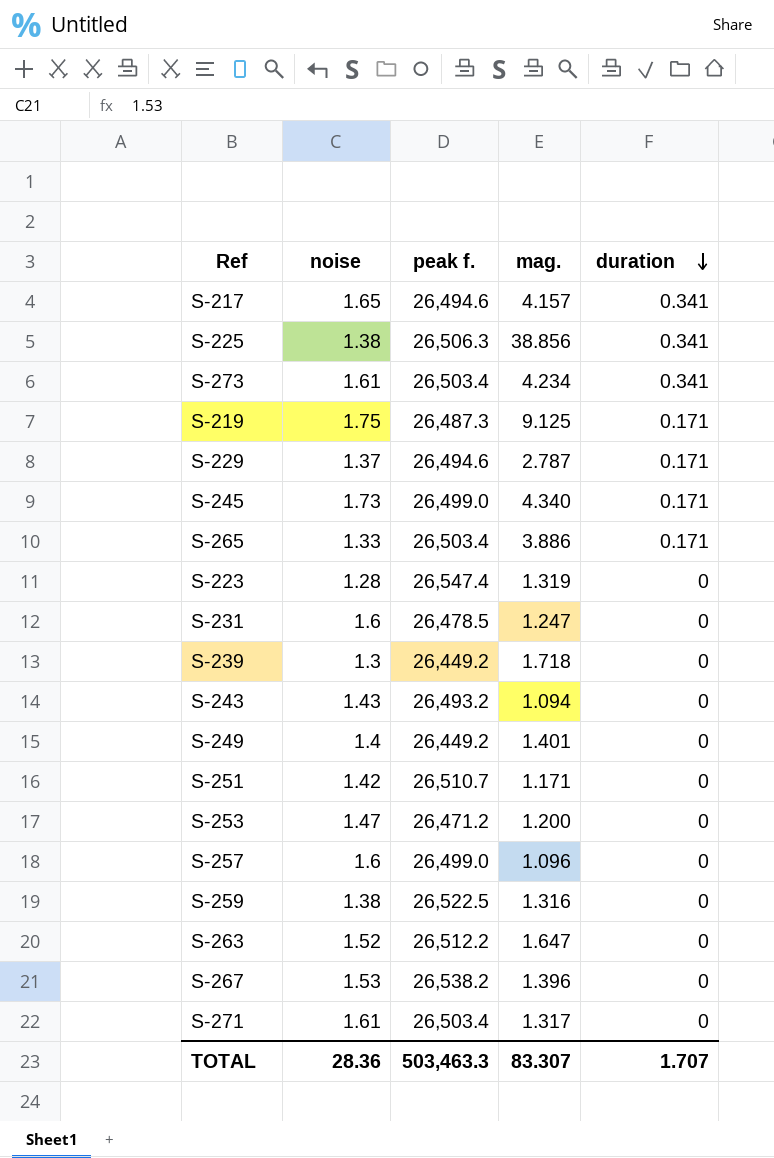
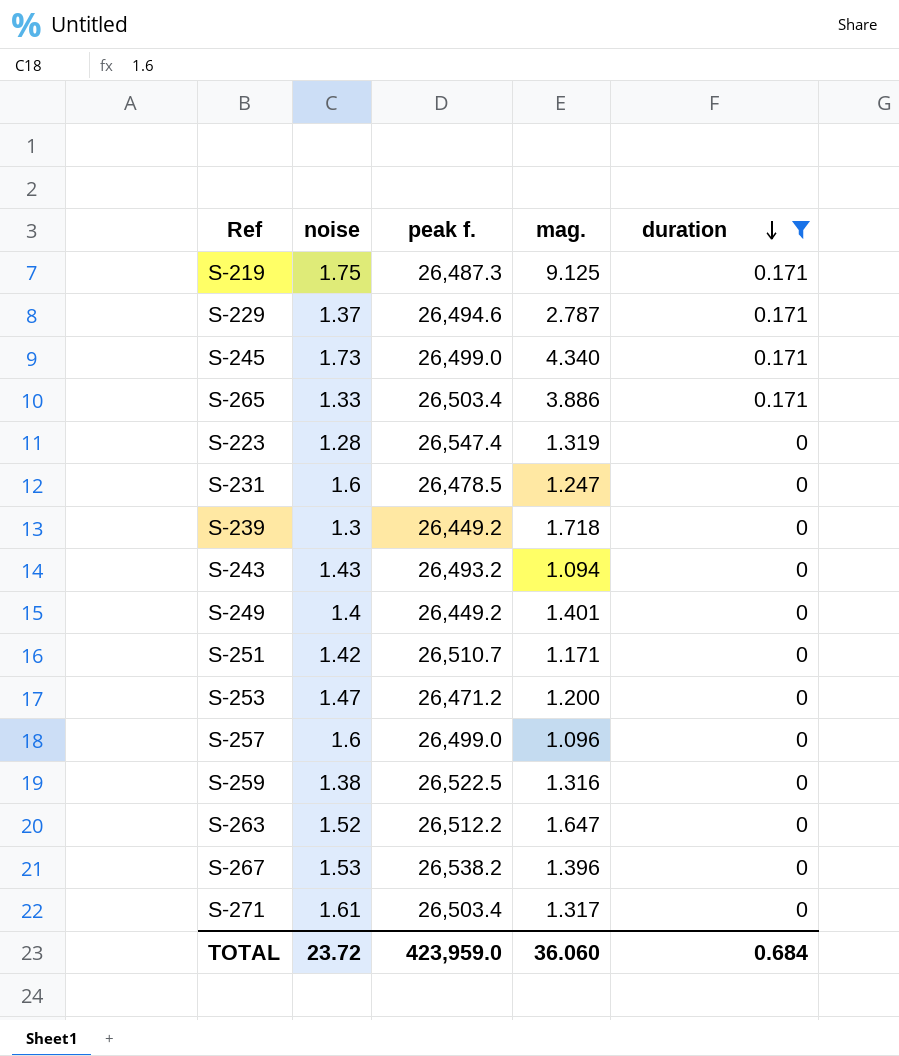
filter: none -> duration != 0.341
TOTAL | noise: 28.36 -> 23.72
TOTAL | peak f.: 503,463.3 -> 423,959.0
TOTAL | mag.: 83.307 -> 36.060
TOTAL | duration: 1.707 -> 0.684

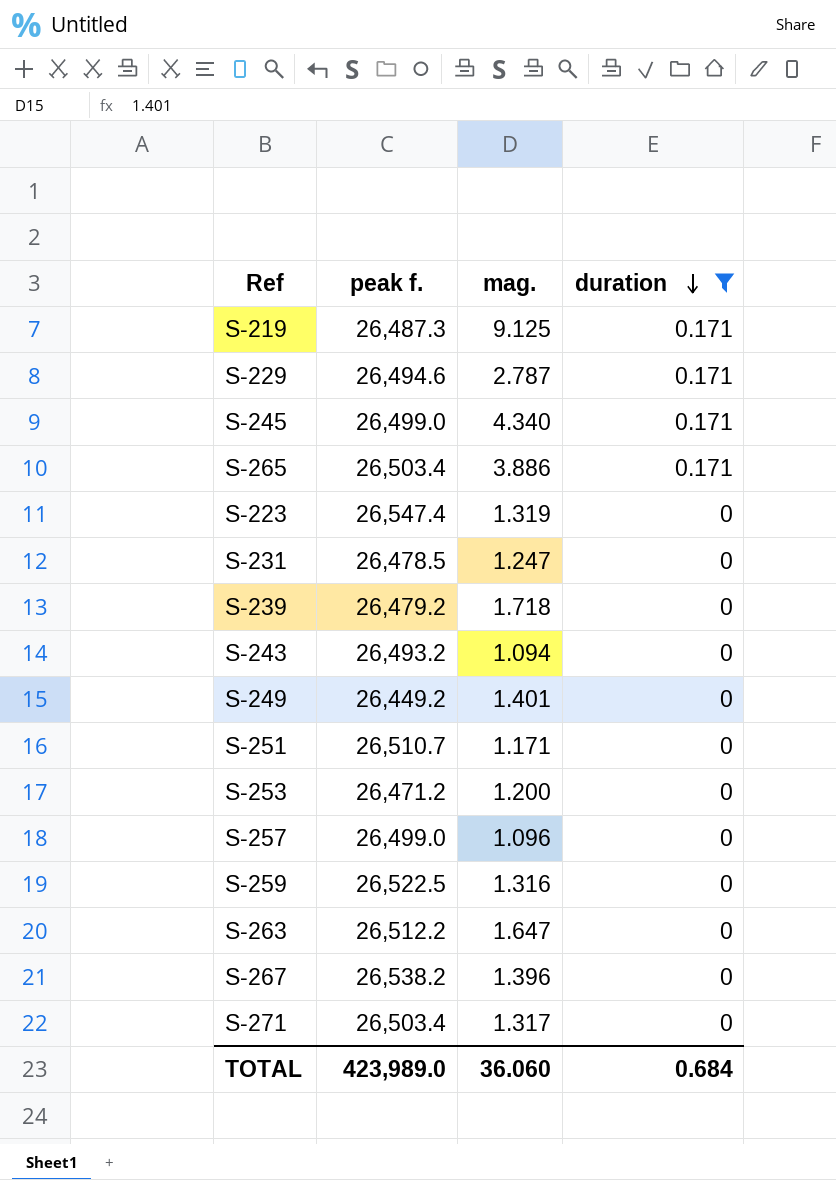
column noise | position: 2 -> none
S-239 | peak f.: 26,449.2 -> 26,479.2
TOTAL | peak f.: 423,959.0 -> 423,989.0

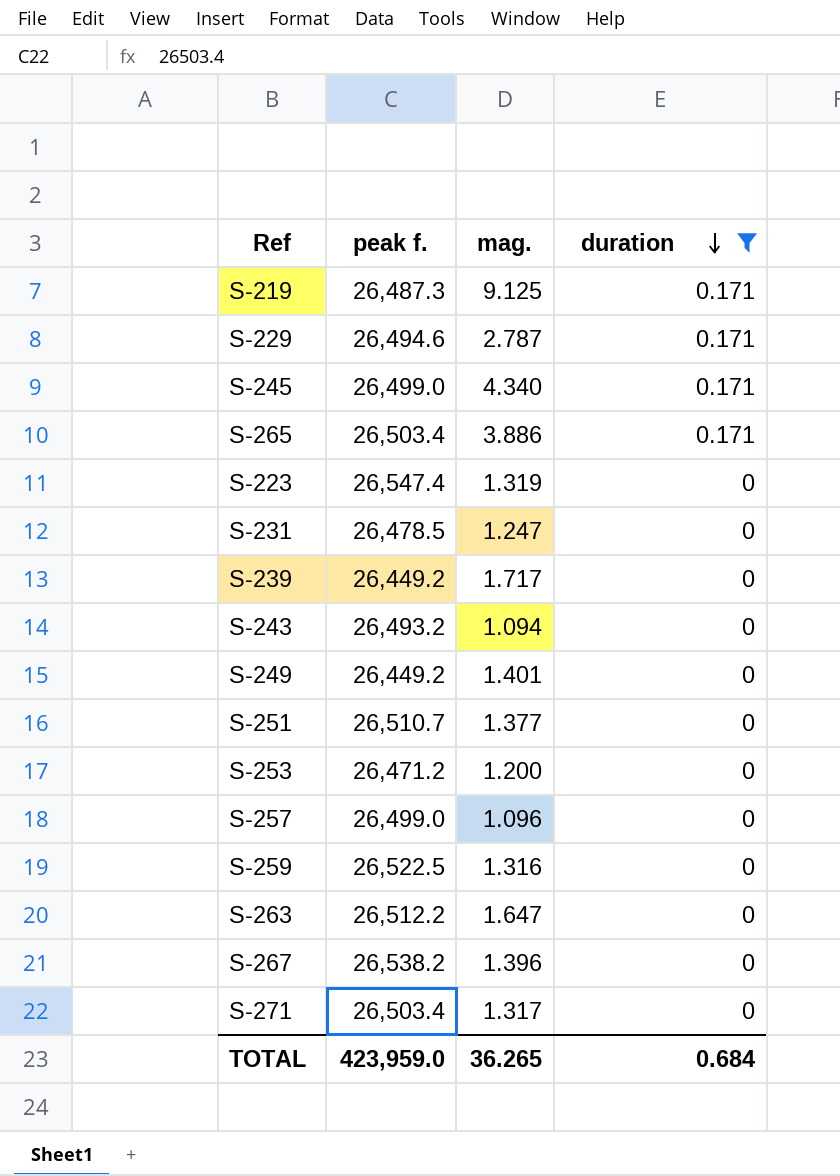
S-239 | peak f.: 26,479.2 -> 26,449.2
S-239 | mag.: 1.718 -> 1.717
S-251 | mag.: 1.171 -> 1.377
TOTAL | peak f.: 423,989.0 -> 423,959.0
TOTAL | mag.: 36.060 -> 36.265

